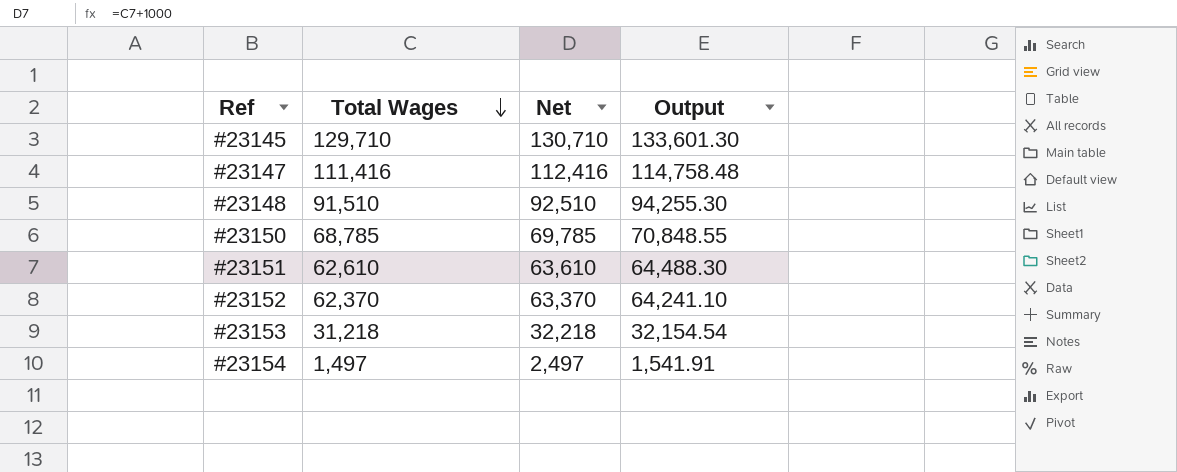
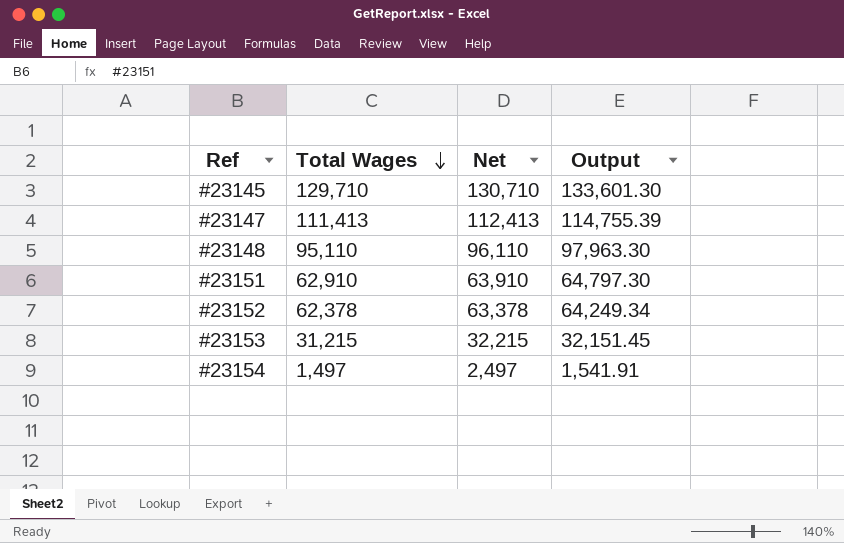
row #23150: 68,785 | 69,785 | 70,848.55 -> none
#23147 | Total Wages: 111,416 -> 111,413
#23147 | Net: 112,416 -> 112,413
#23147 | Output: 114,758.48 -> 114,755.39
#23148 | Total Wages: 91,510 -> 95,110
#23148 | Net: 92,510 -> 96,110
#23148 | Output: 94,255.30 -> 97,963.30
#23151 | Total Wages: 62,610 -> 62,910
#23151 | Net: 63,610 -> 63,910
#23151 | Output: 64,488.30 -> 64,797.30
#23152 | Total Wages: 62,370 -> 62,378
#23152 | Net: 63,370 -> 63,378
#23152 | Output: 64,241.10 -> 64,249.34
#23153 | Total Wages: 31,218 -> 31,215
#23153 | Net: 32,218 -> 32,215
#23153 | Output: 32,154.54 -> 32,151.45

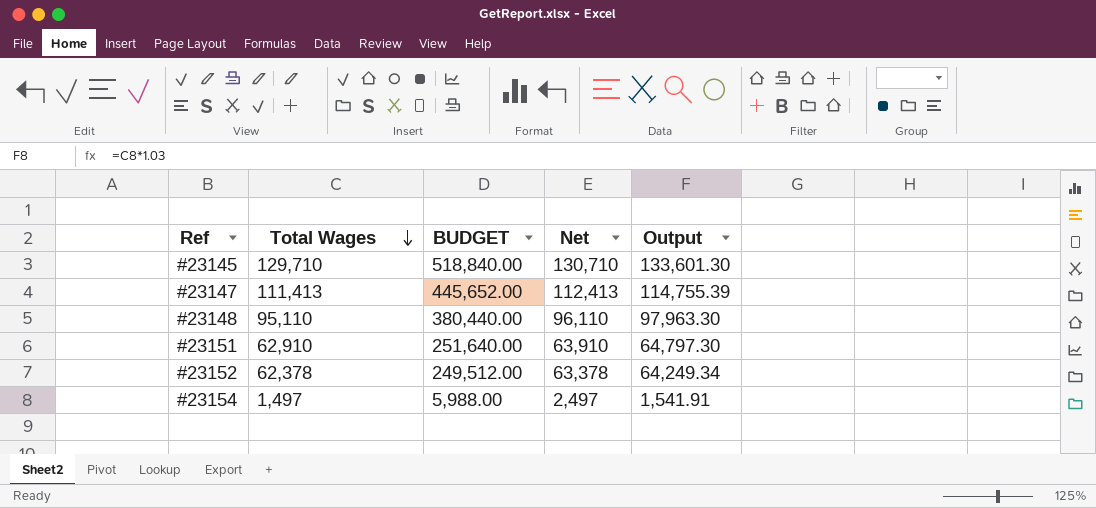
column BUDGET | formula: none -> [Total Wages] * 4
row #23153: 31,215 | 32,215 | 32,151.45 -> none

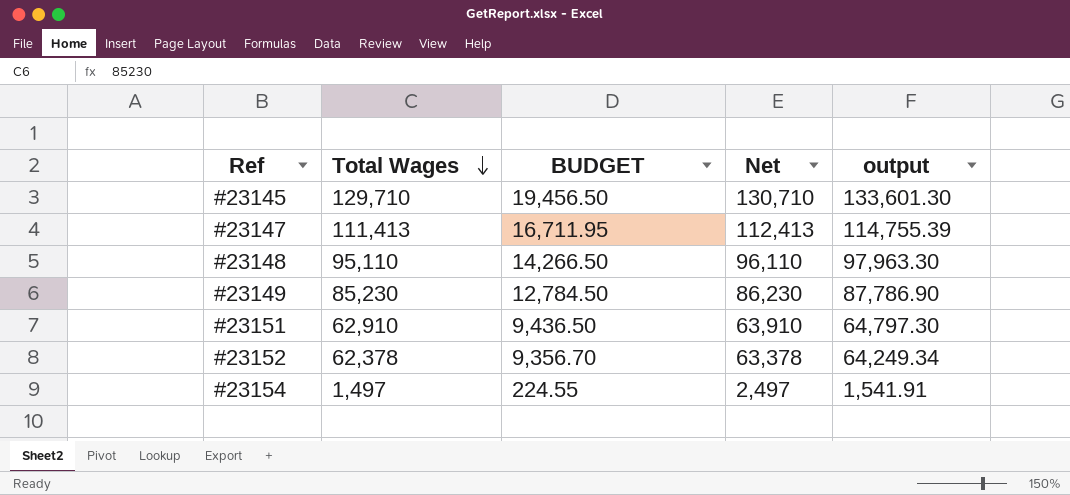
column BUDGET | formula: [Total Wages] * 4 -> [Total Wages] * 0.15
column name: Output -> output
row #23149: none -> 85,230 | 12,784.50 | 86,230 | 87,786.90

